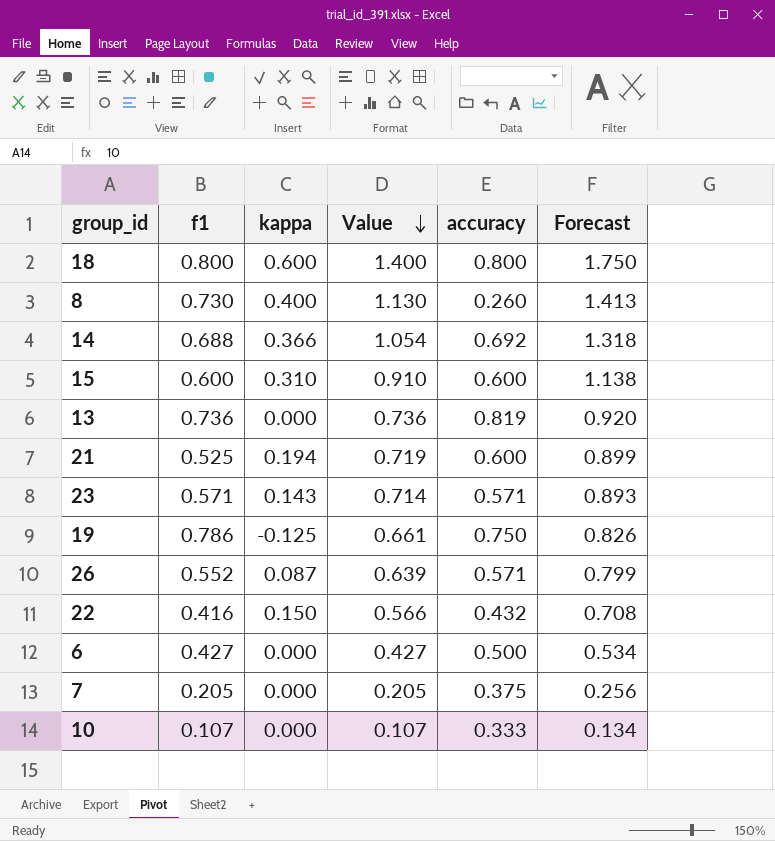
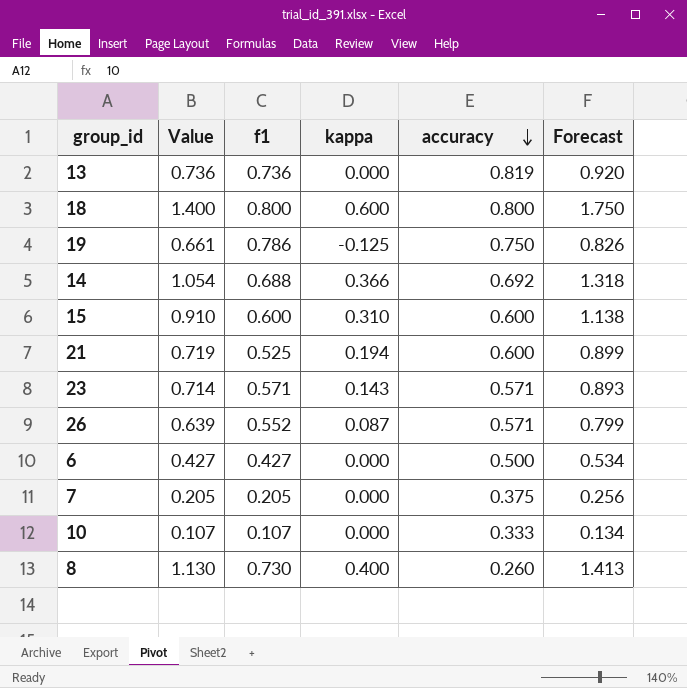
row order: Value descending -> accuracy descending
column Value | position: 4 -> 2
row 22: 0.416 | 0.150 | 0.566 | 0.432 | 0.708 -> none

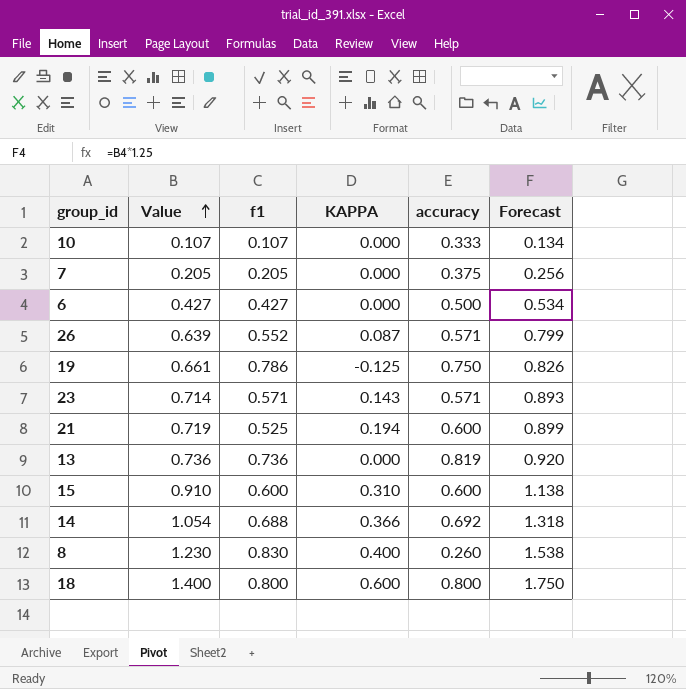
row order: accuracy descending -> Value ascending
column name: kappa -> KAPPA
8 | Value: 1.130 -> 1.230
8 | f1: 0.730 -> 0.830
8 | Forecast: 1.413 -> 1.538

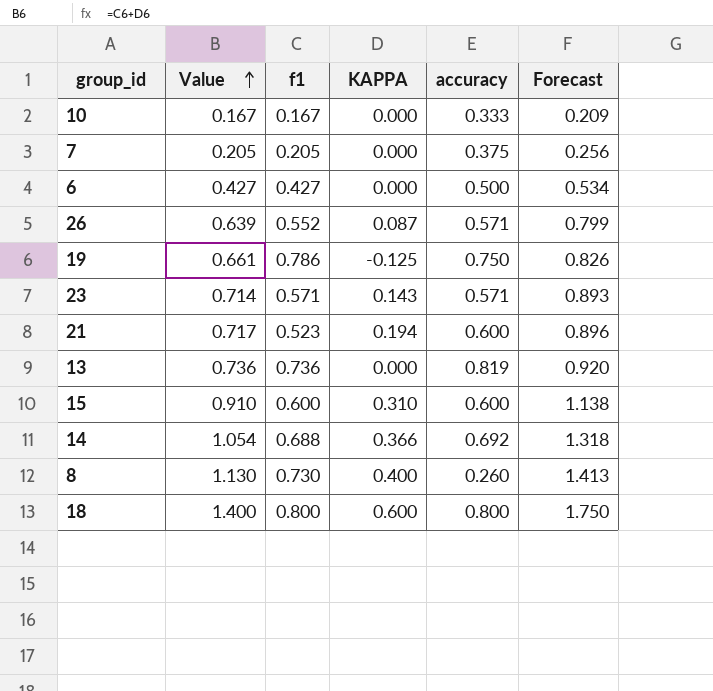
10 | Value: 0.107 -> 0.167
10 | f1: 0.107 -> 0.167
10 | Forecast: 0.134 -> 0.209
21 | Value: 0.719 -> 0.717
21 | f1: 0.525 -> 0.523
21 | Forecast: 0.899 -> 0.896
8 | Value: 1.230 -> 1.130
8 | f1: 0.830 -> 0.730
8 | Forecast: 1.538 -> 1.413

